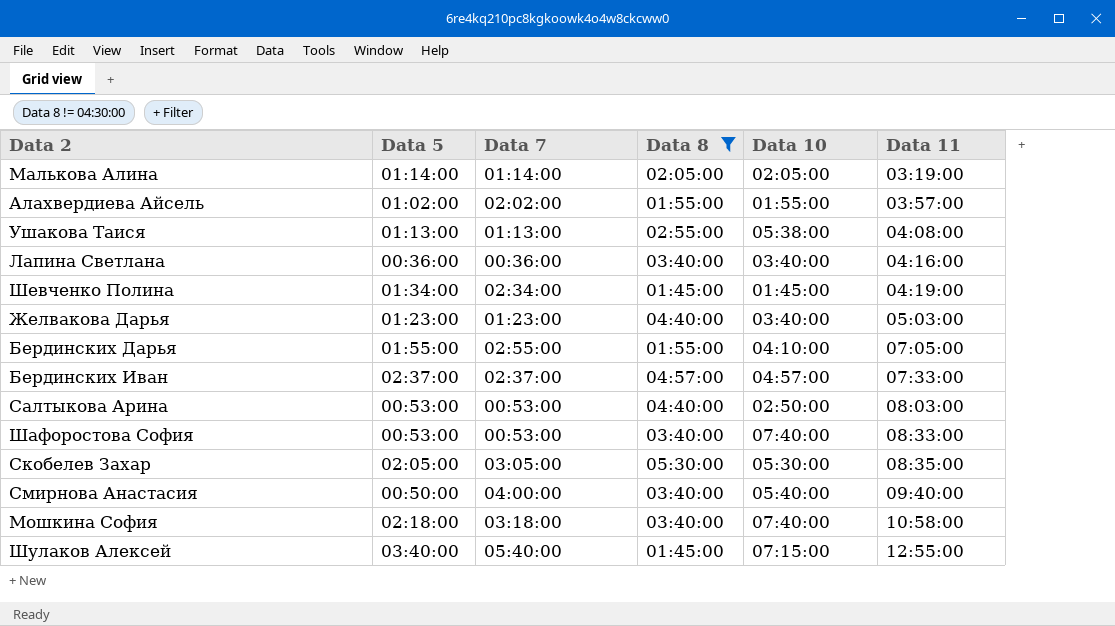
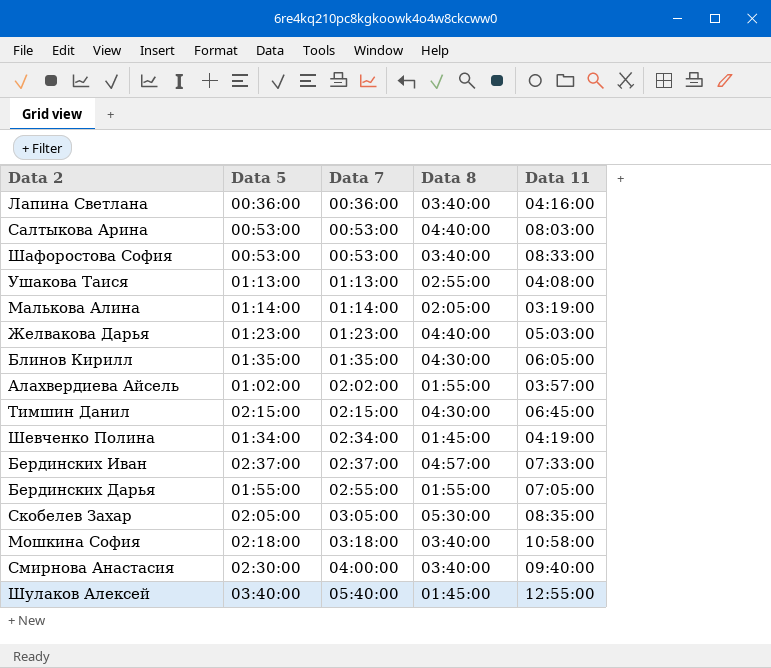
filter: Data 8 != 04:30:00 -> none
row order: Data 11 ascending -> Data 7 ascending
column Data 10 | position: 5 -> none
Смирнова Анастасия | Data 5: 00:50:00 -> 02:30:00

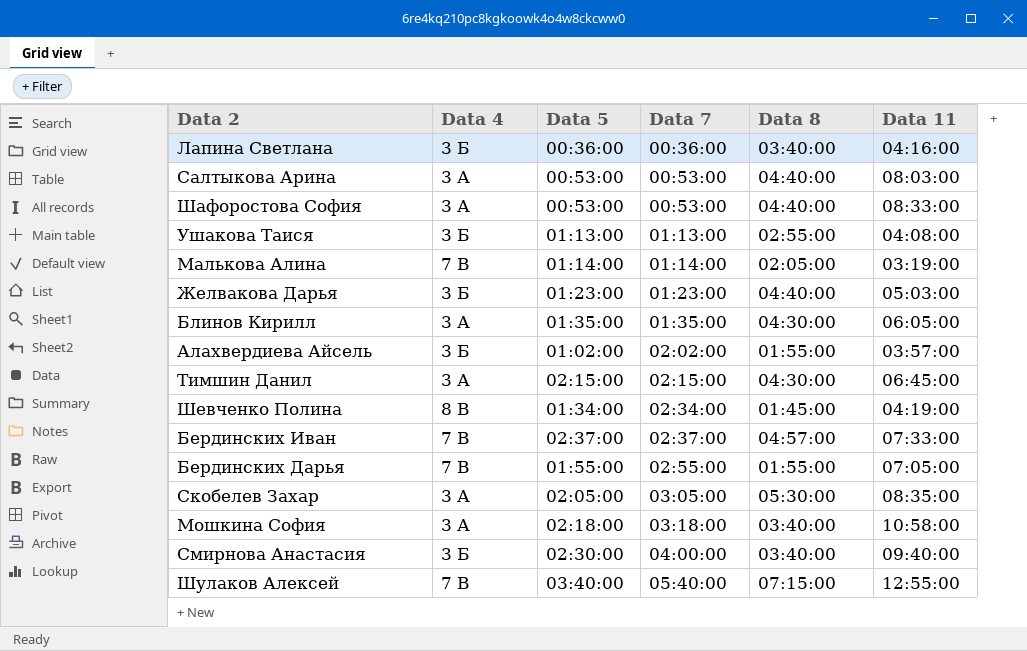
column Data 4 | position: none -> 2
Шафоростова София | Data 8: 03:40:00 -> 04:40:00
Шулаков Алексей | Data 8: 01:45:00 -> 07:15:00

